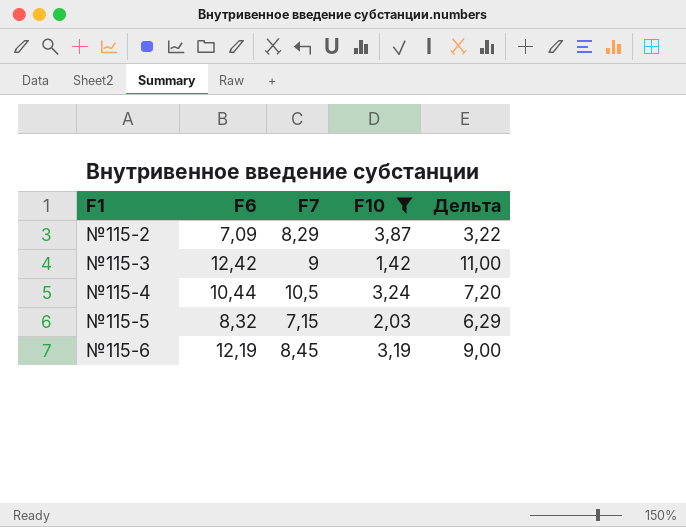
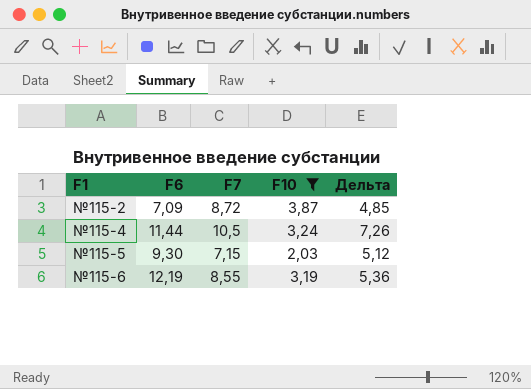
column Дельта | formula: [F6] - [F10] -> [F7] - [F10]
row №115-3: 12,42 | 9 | 1,42 | 11,00 -> none
№115-2 | F7: 8,29 -> 8,72
№115-4 | F6: 10,44 -> 11,44
№115-5 | F6: 8,32 -> 9,30
№115-6 | F7: 8,45 -> 8,55

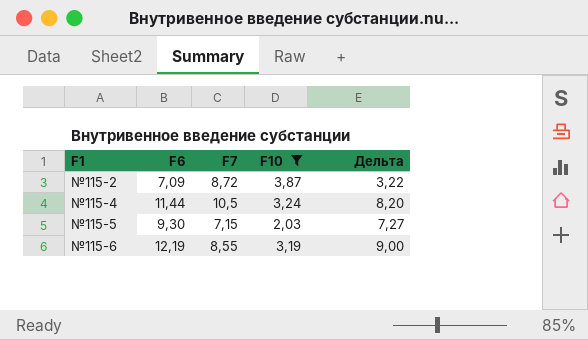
column Дельта | formula: [F7] - [F10] -> [F6] - [F10]

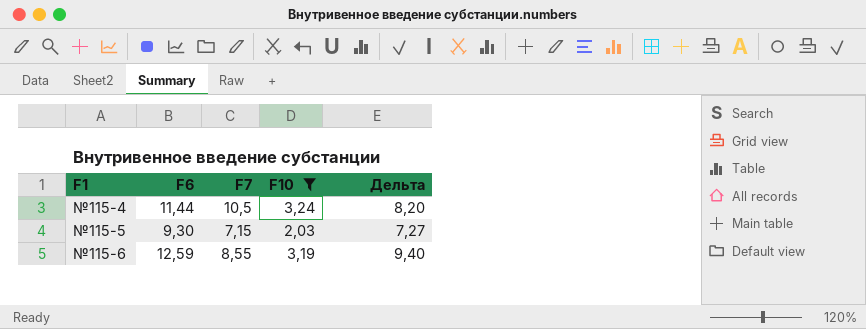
row №115-2: 7,09 | 8,72 | 3,87 | 3,22 -> none
№115-6 | F6: 12,19 -> 12,59
№115-6 | Дельта: 9,00 -> 9,40

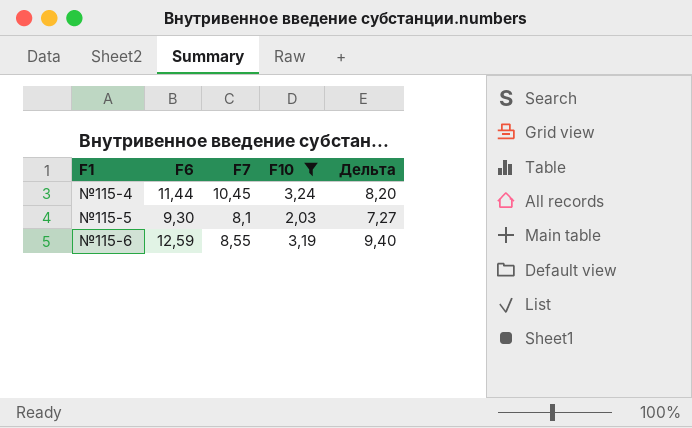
№115-4 | F7: 10,5 -> 10,45
№115-5 | F7: 7,15 -> 8,1

